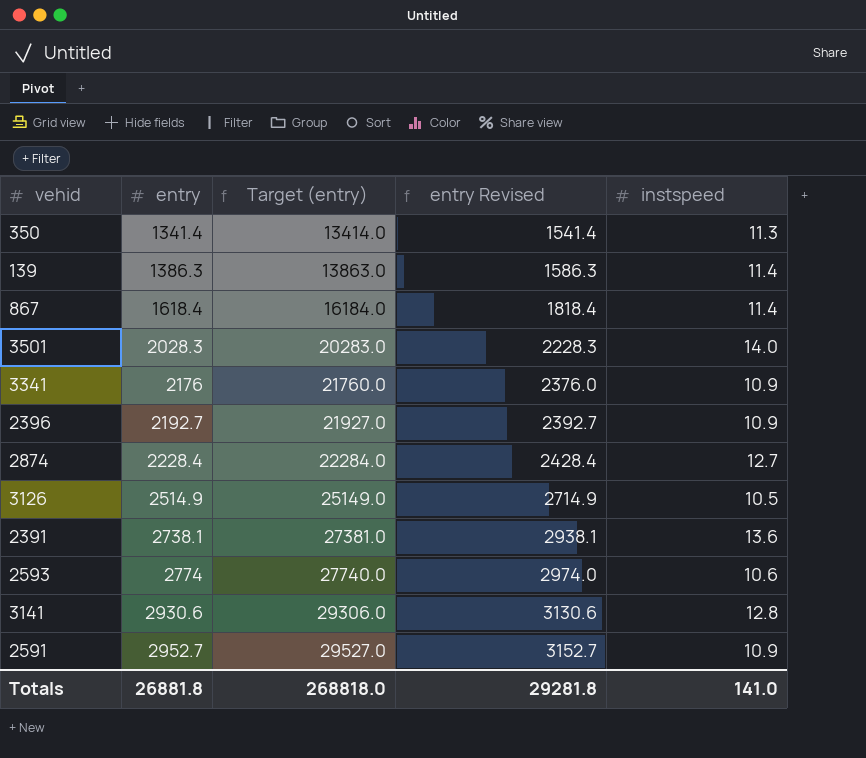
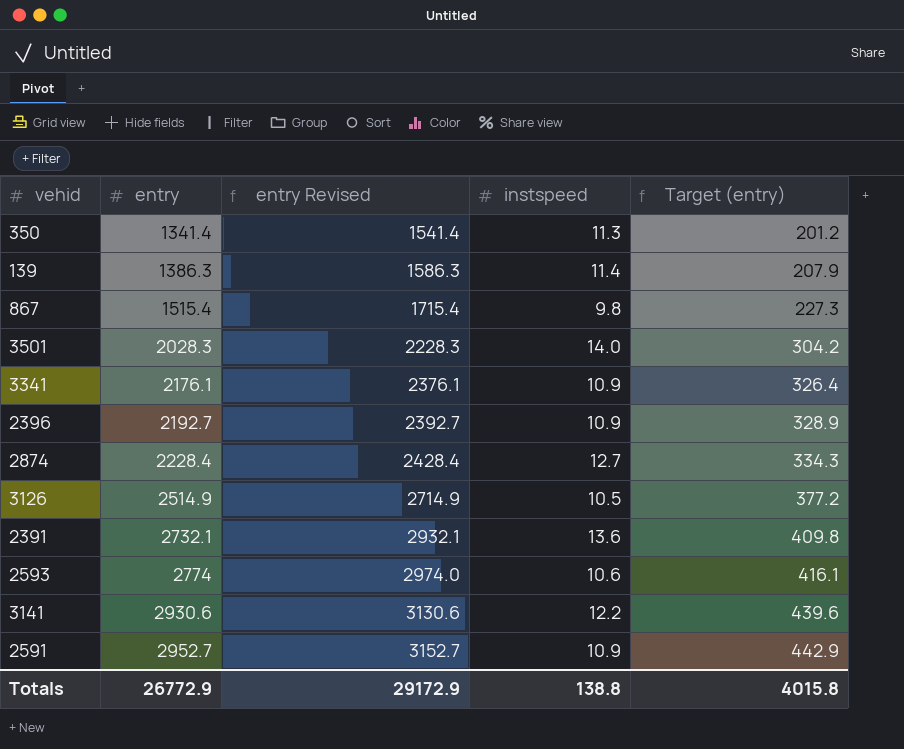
column Target (entry) | formula: [entry] * 10 -> [entry] * 0.15
column Target (entry) | position: 3 -> 5
867 | entry: 1618.4 -> 1515.4
867 | entry Revised: 1818.4 -> 1715.4
867 | instspeed: 11.4 -> 9.8
3341 | entry: 2176 -> 2176.1
3341 | entry Revised: 2376.0 -> 2376.1
2391 | entry: 2738.1 -> 2732.1
2391 | entry Revised: 2938.1 -> 2932.1
3141 | instspeed: 12.8 -> 12.2
Totals | entry: 26881.8 -> 26772.9
Totals | entry Revised: 29281.8 -> 29172.9
Totals | instspeed: 141.0 -> 138.8
Totals | Target (entry): 268818.0 -> 4015.8

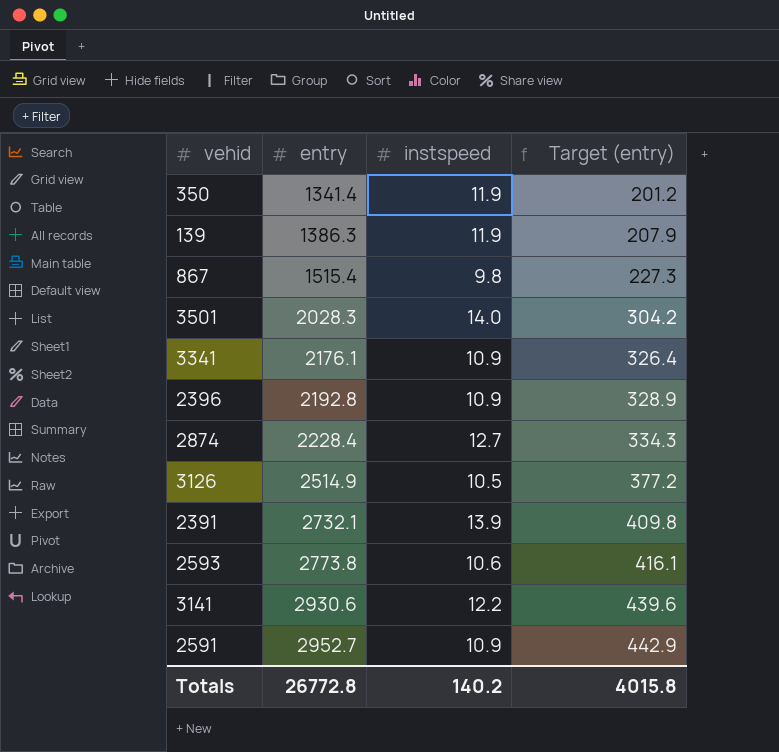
column entry Revised | formula: [entry] + 200 -> none
350 | instspeed: 11.3 -> 11.9
139 | instspeed: 11.4 -> 11.9
2396 | entry: 2192.7 -> 2192.8
2391 | instspeed: 13.6 -> 13.9
2593 | entry: 2774 -> 2773.8
Totals | entry: 26772.9 -> 26772.8
Totals | instspeed: 138.8 -> 140.2

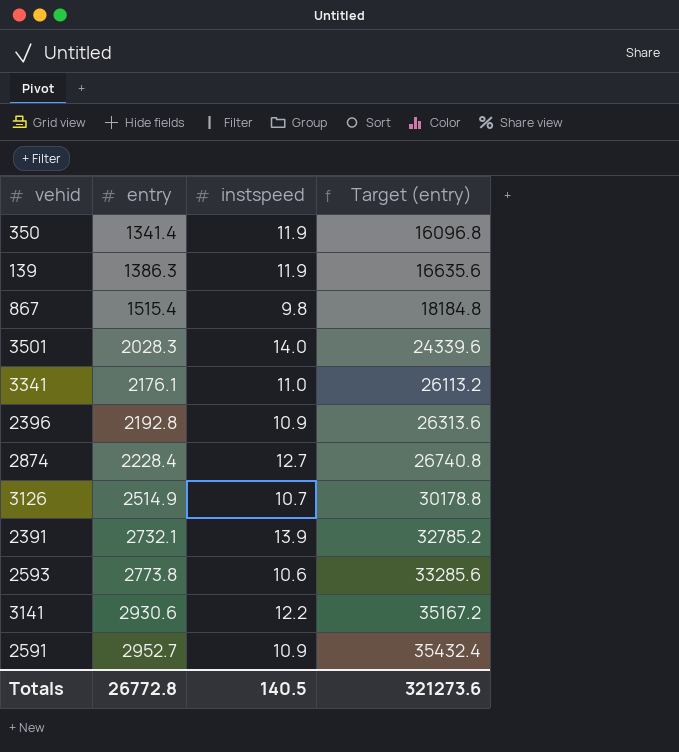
column Target (entry) | formula: [entry] * 0.15 -> [entry] * 12
3341 | instspeed: 10.9 -> 11.0
3126 | instspeed: 10.5 -> 10.7
Totals | instspeed: 140.2 -> 140.5
Totals | Target (entry): 4015.8 -> 321273.6

